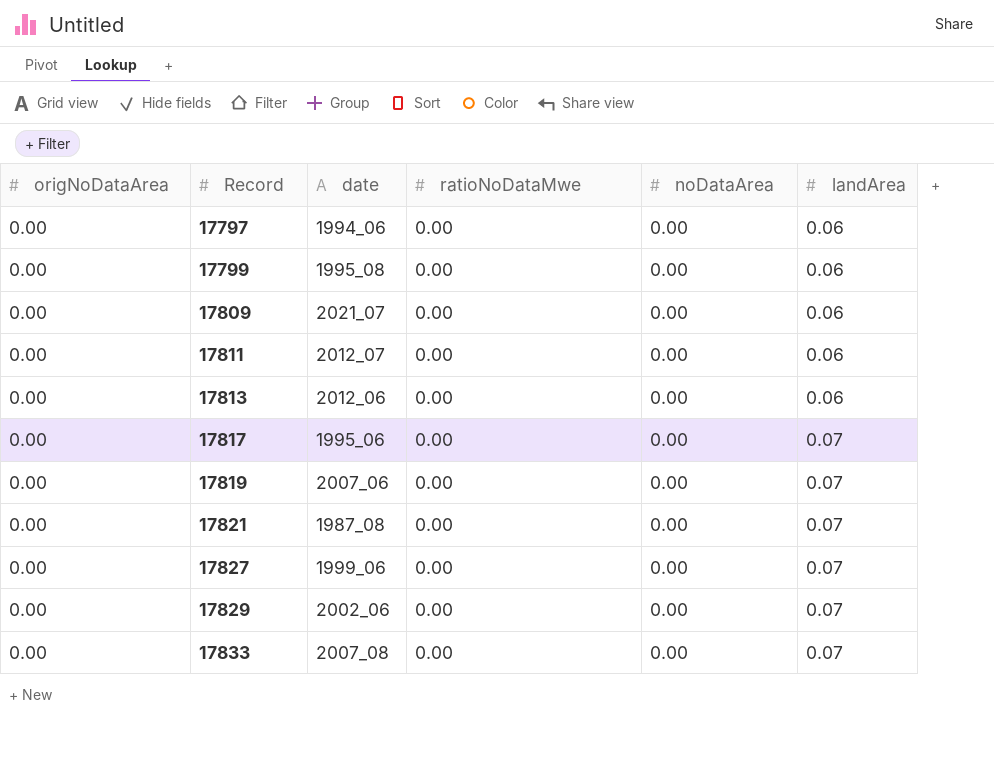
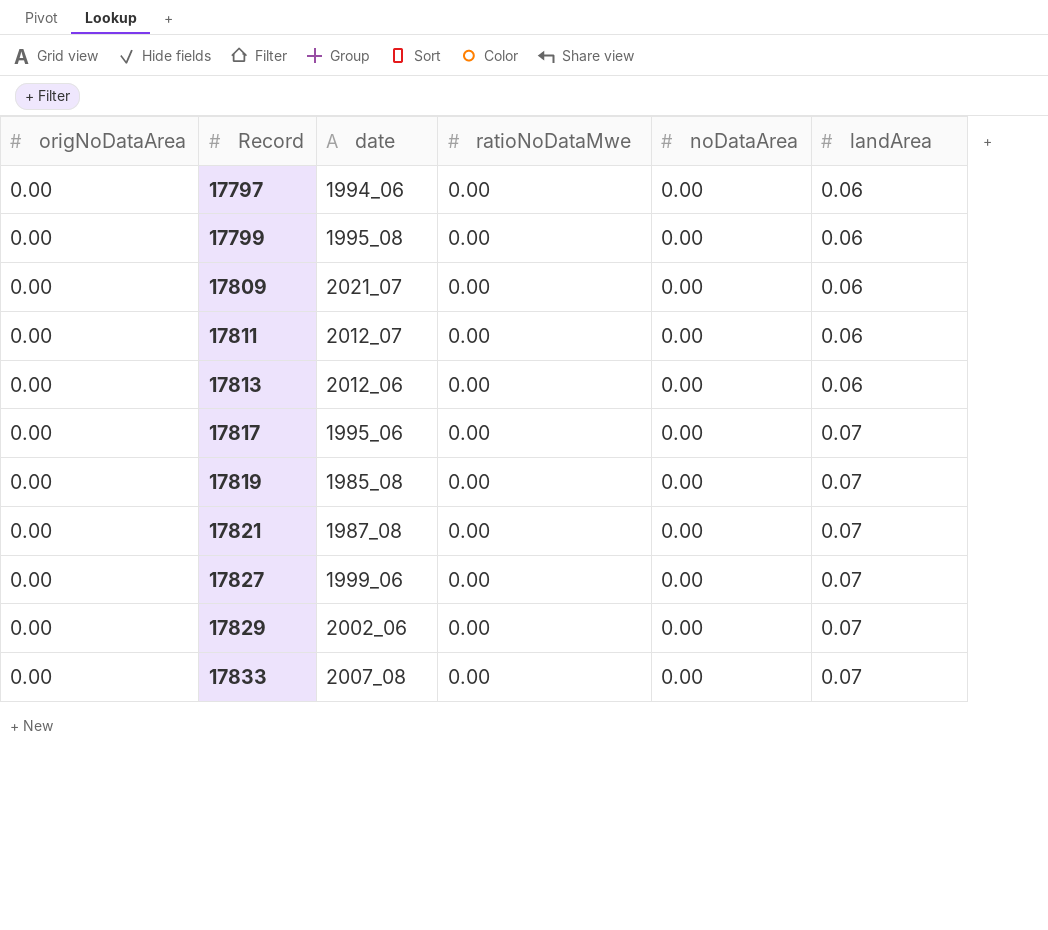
17819 | date: 2007_06 -> 1985_08

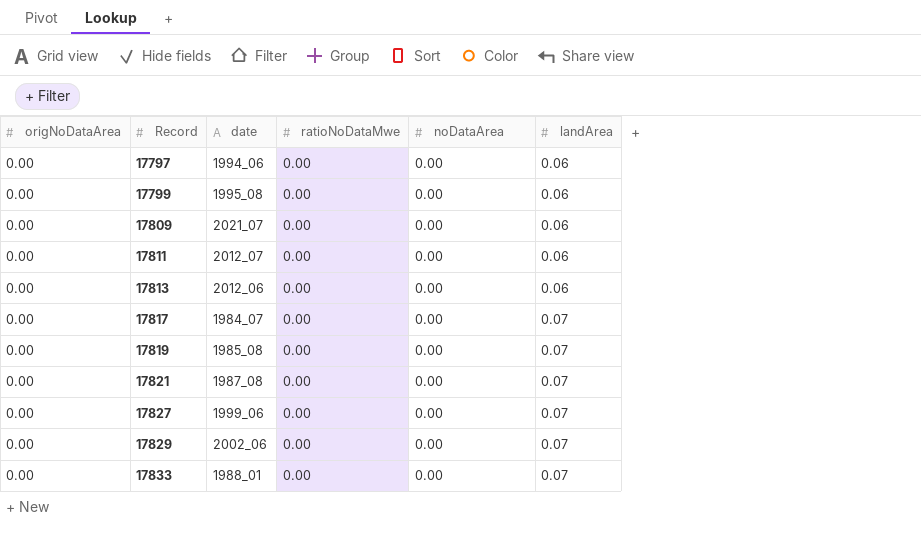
17817 | date: 1995_06 -> 1984_07
17833 | date: 2007_08 -> 1988_01

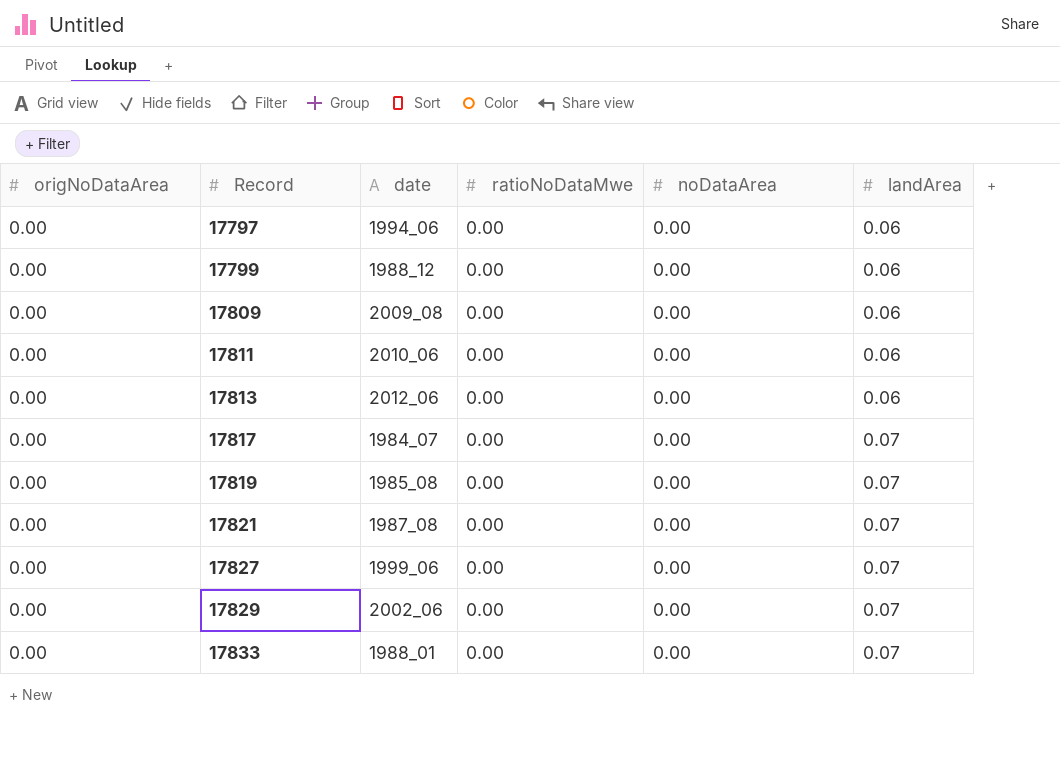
17799 | date: 1995_08 -> 1988_12
17809 | date: 2021_07 -> 2009_08
17811 | date: 2012_07 -> 2010_06

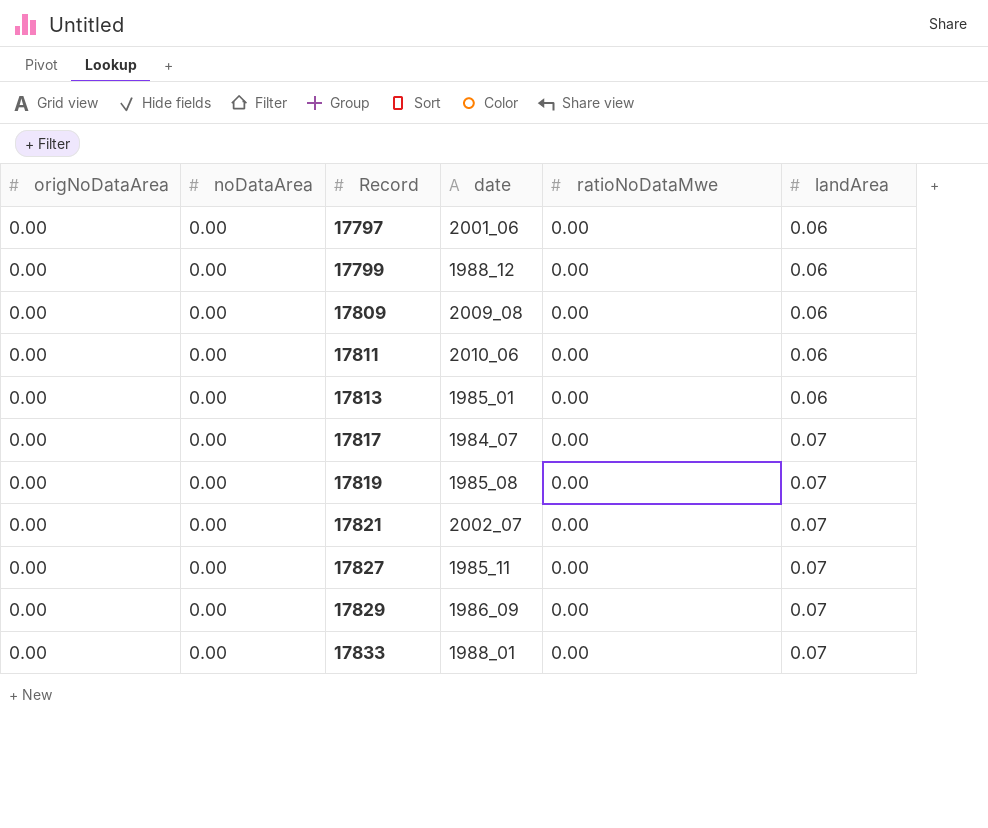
column noDataArea | position: 5 -> 2
17797 | date: 1994_06 -> 2001_06
17813 | date: 2012_06 -> 1985_01
17821 | date: 1987_08 -> 2002_07
17827 | date: 1999_06 -> 1985_11
17829 | date: 2002_06 -> 1986_09

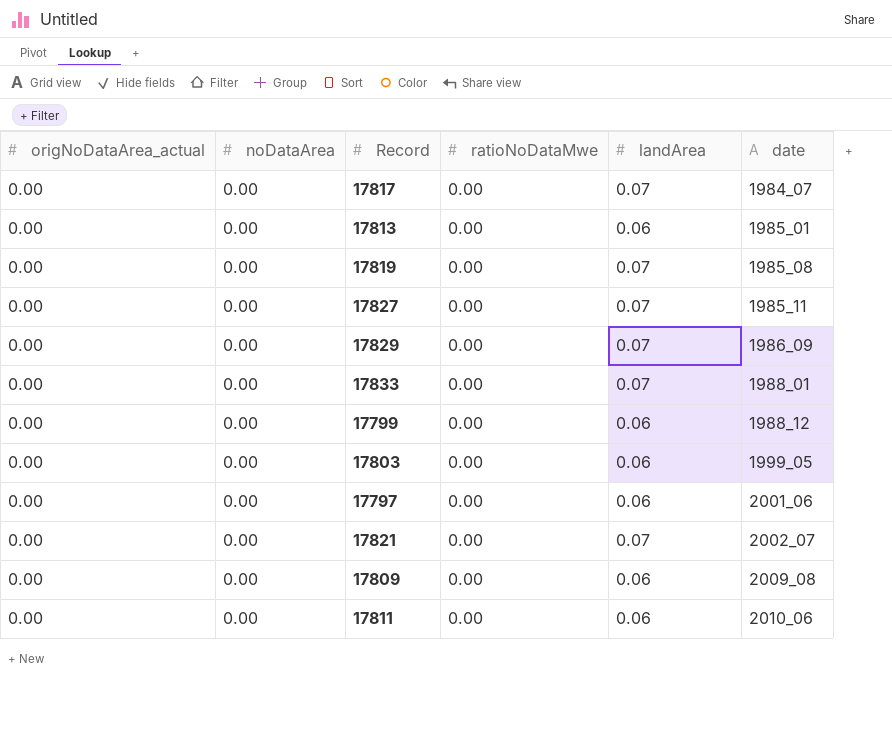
row order: Record ascending -> date ascending
column name: origNoDataArea -> origNoDataArea_actual
column date | position: 4 -> 6
row 17803: none -> 0.00 | 0.00 | 0.00 | 0.06 | 1999_05

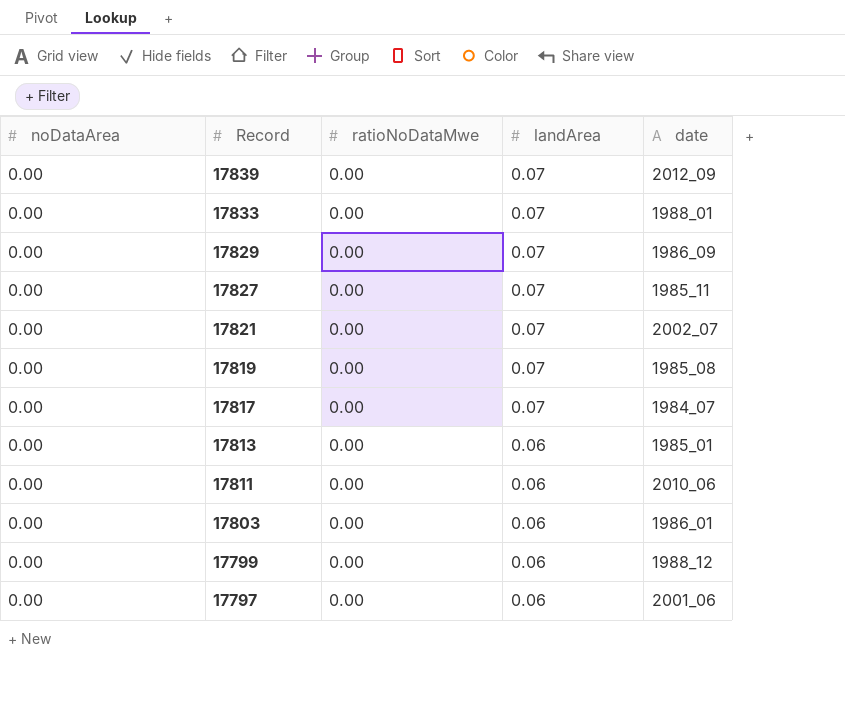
row order: date ascending -> Record descending
column origNoDataArea_actual | position: 1 -> none
row 17809: 0.00 | 0.00 | 0.00 | 0.06 | 2009_08 -> none
row 17839: none -> 0.00 | 0.00 | 0.07 | 2012_09
17803 | date: 1999_05 -> 1986_01

